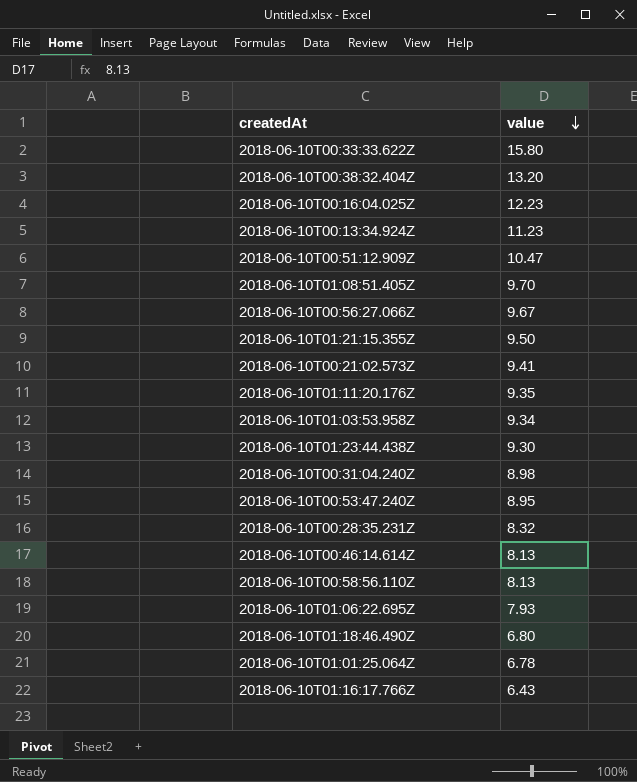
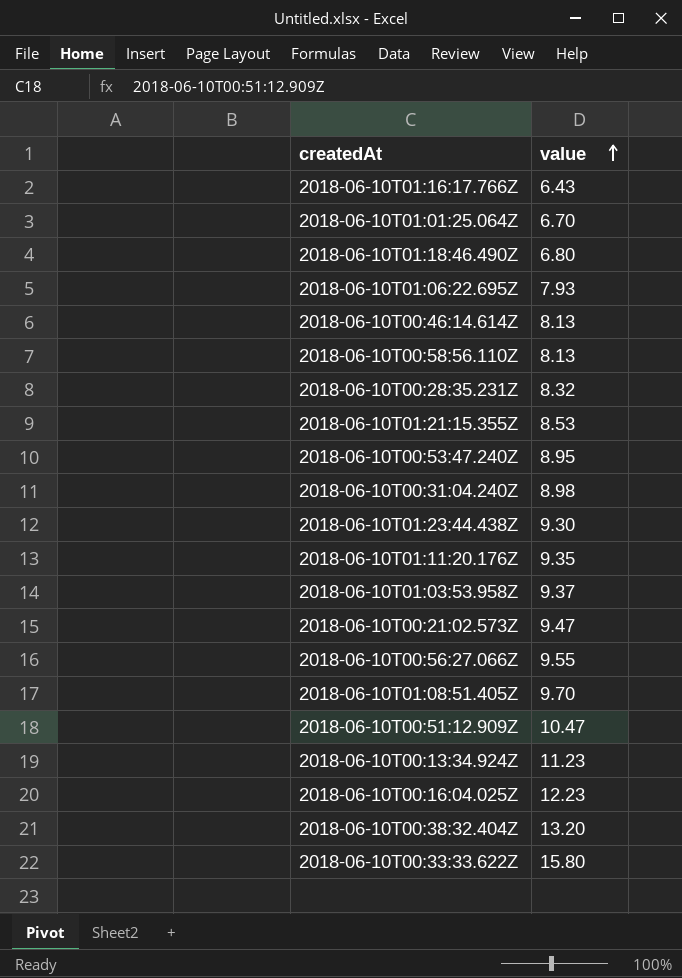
row order: value descending -> value ascending
2018-06-10T01:01:25.064Z | value: 6.78 -> 6.70
2018-06-10T01:21:15.355Z | value: 9.50 -> 8.53
2018-06-10T01:03:53.958Z | value: 9.34 -> 9.37
2018-06-10T00:21:02.573Z | value: 9.41 -> 9.47
2018-06-10T00:56:27.066Z | value: 9.67 -> 9.55

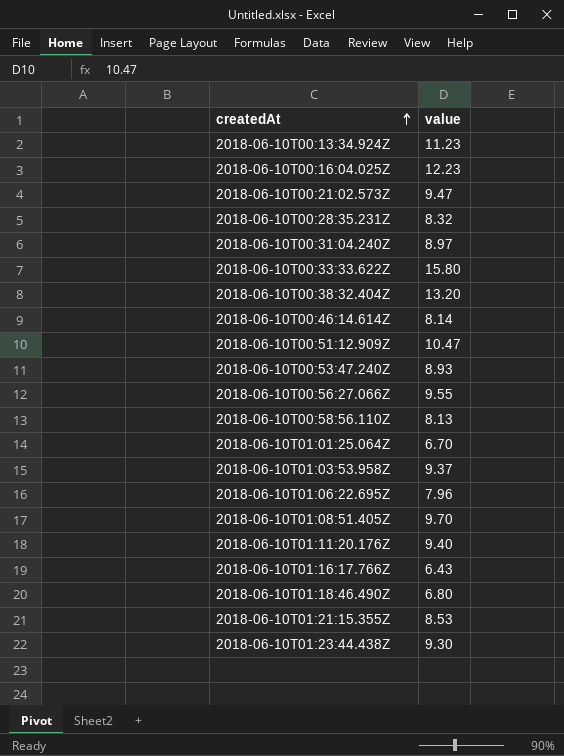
row order: value ascending -> createdAt ascending
2018-06-10T00:31:04.240Z | value: 8.98 -> 8.97
2018-06-10T00:46:14.614Z | value: 8.13 -> 8.14
2018-06-10T00:53:47.240Z | value: 8.95 -> 8.93
2018-06-10T01:06:22.695Z | value: 7.93 -> 7.96
2018-06-10T01:11:20.176Z | value: 9.35 -> 9.40

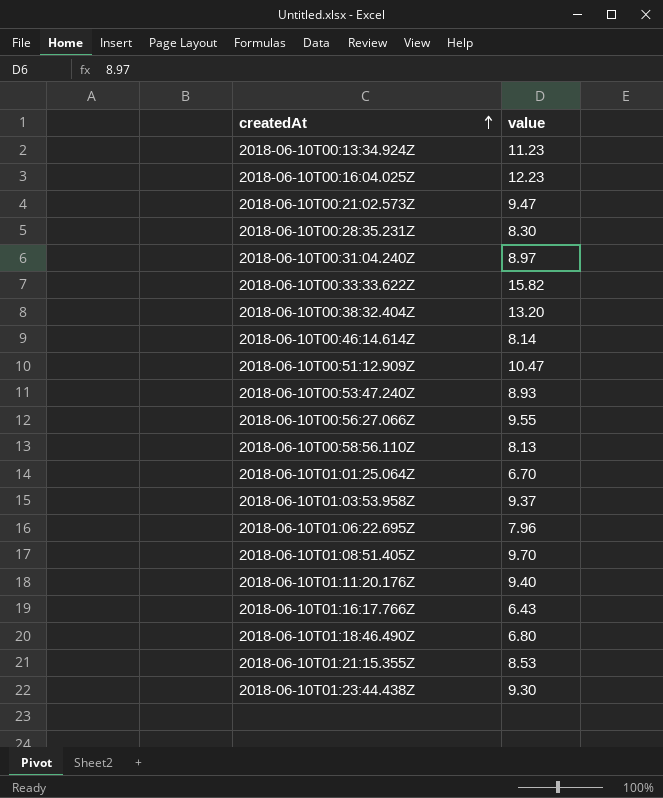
2018-06-10T00:28:35.231Z | value: 8.32 -> 8.30
2018-06-10T00:33:33.622Z | value: 15.80 -> 15.82

